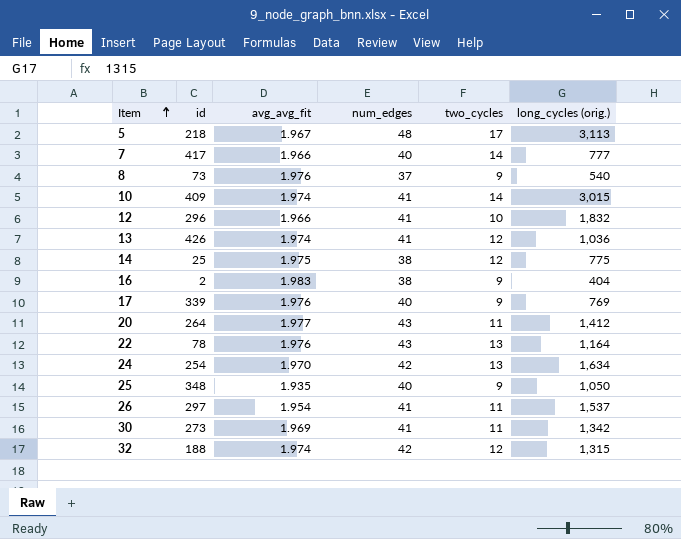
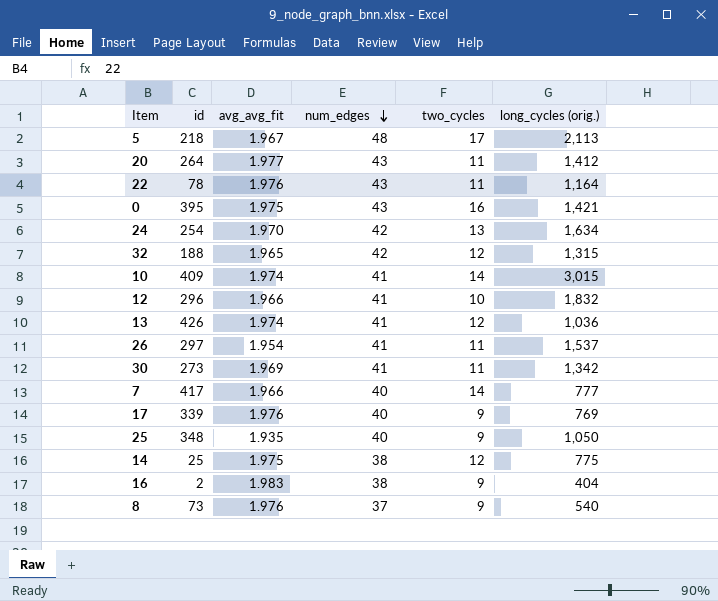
row order: Item ascending -> num_edges descending
5 | long_cycles (orig.): 3,113 -> 2,113
22 | two_cycles: 13 -> 11
row 0: none -> 395 | 1.975 | 43 | 16 | 1,421
32 | avg_avg_fit: 1.974 -> 1.965

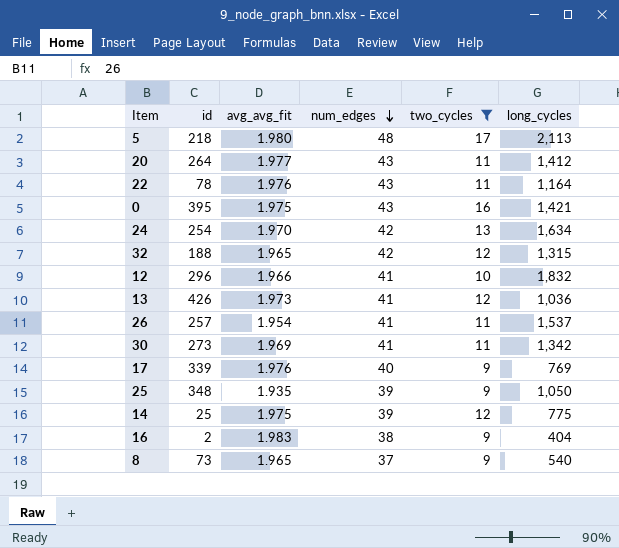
filter: none -> two_cycles != 14
column name: long_cycles (orig.) -> long_cycles
5 | avg_avg_fit: 1.967 -> 1.980
13 | avg_avg_fit: 1.974 -> 1.973
26 | id: 297 -> 257
25 | num_edges: 40 -> 39
14 | num_edges: 38 -> 39
8 | avg_avg_fit: 1.976 -> 1.965

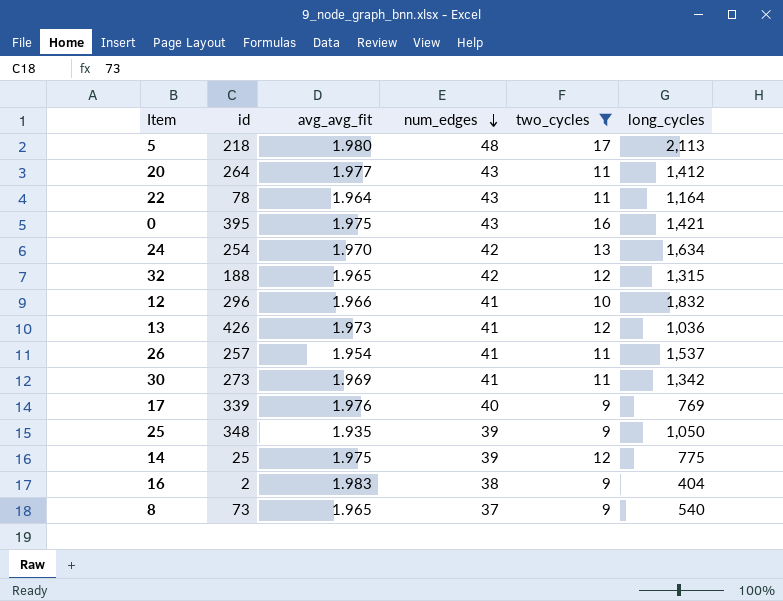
22 | avg_avg_fit: 1.976 -> 1.964

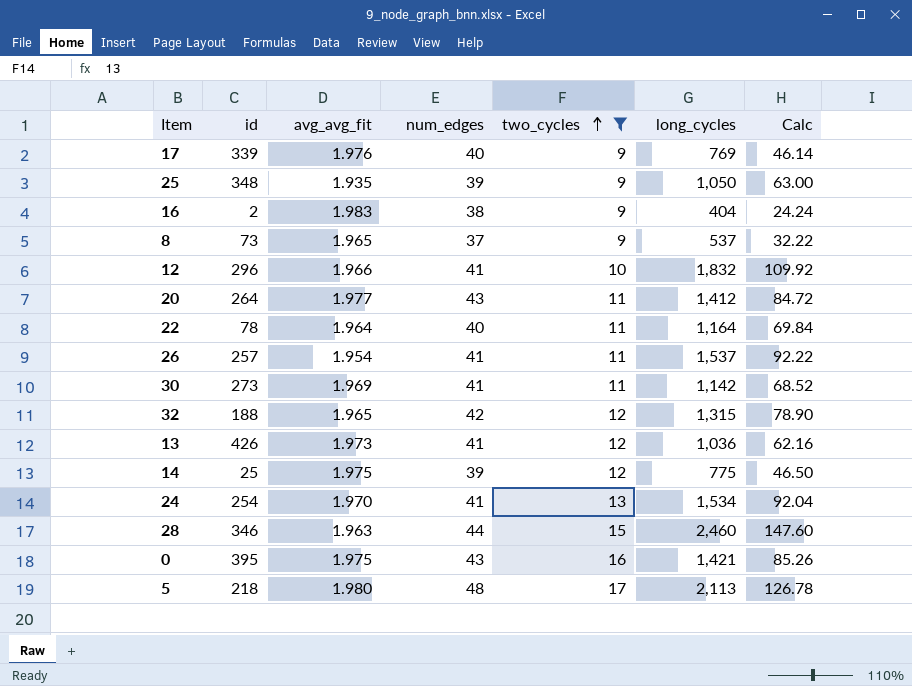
row order: num_edges descending -> two_cycles ascending
column Calc | formula: none -> [long_cycles] * 0.06
8 | long_cycles: 540 -> 537
22 | num_edges: 43 -> 40
30 | long_cycles: 1,342 -> 1,142
24 | num_edges: 42 -> 41
24 | long_cycles: 1,634 -> 1,534
row 28: none -> 346 | 1.963 | 44 | 15 | 2,460 | 147.60

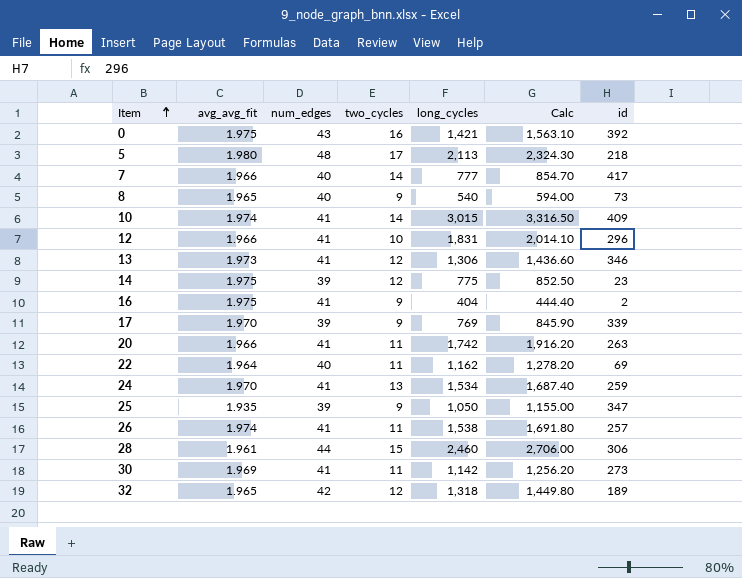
filter: two_cycles != 14 -> none
row order: two_cycles ascending -> Item ascending
column Calc | formula: [long_cycles] * 0.06 -> [long_cycles] * 1.1
column id | position: 2 -> 7
0 | id: 395 -> 392
8 | num_edges: 37 -> 40
8 | long_cycles: 537 -> 540
12 | long_cycles: 1,832 -> 1,831
13 | long_cycles: 1,036 -> 1,306
13 | id: 426 -> 346
14 | id: 25 -> 23
16 | avg_avg_fit: 1.983 -> 1.975
16 | num_edges: 38 -> 41
17 | avg_avg_fit: 1.976 -> 1.970
17 | num_edges: 40 -> 39
20 | avg_avg_fit: 1.977 -> 1.966
20 | num_edges: 43 -> 41
20 | long_cycles: 1,412 -> 1,742
20 | id: 264 -> 263
22 | long_cycles: 1,164 -> 1,162
22 | id: 78 -> 69
24 | id: 254 -> 259
25 | id: 348 -> 347
26 | avg_avg_fit: 1.954 -> 1.974
26 | long_cycles: 1,537 -> 1,538
28 | avg_avg_fit: 1.963 -> 1.961
28 | id: 346 -> 306
32 | long_cycles: 1,315 -> 1,318
32 | id: 188 -> 189

